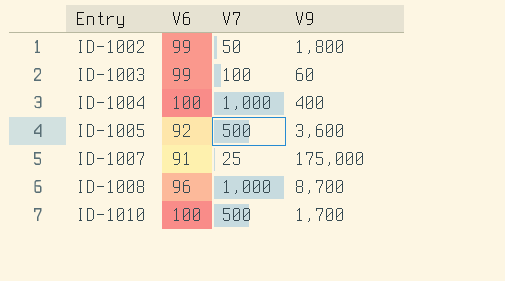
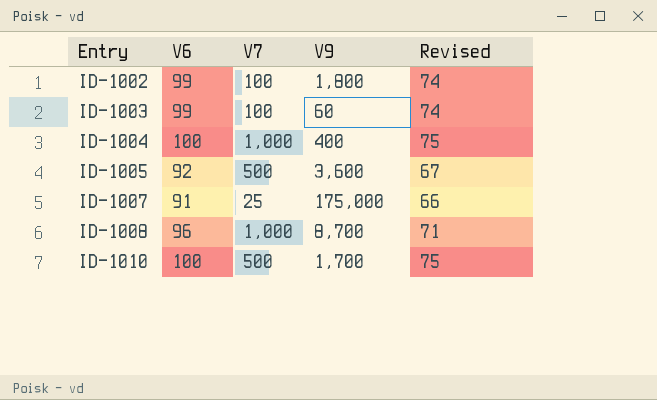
column Revised | formula: none -> [V6] - 25
ID-1002 | V7: 50 -> 100

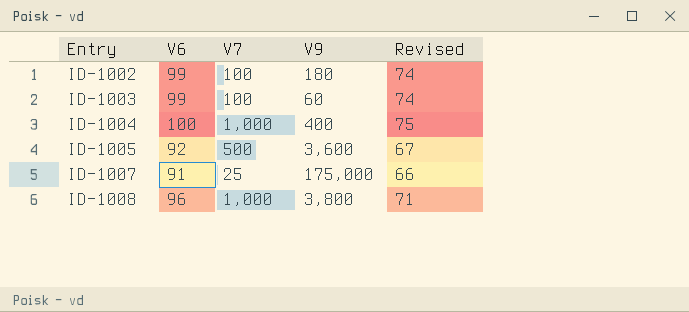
row ID-1010: 100 | 500 | 1,700 | 75 -> none
ID-1002 | V9: 1,800 -> 180
ID-1008 | V9: 8,700 -> 3,800

